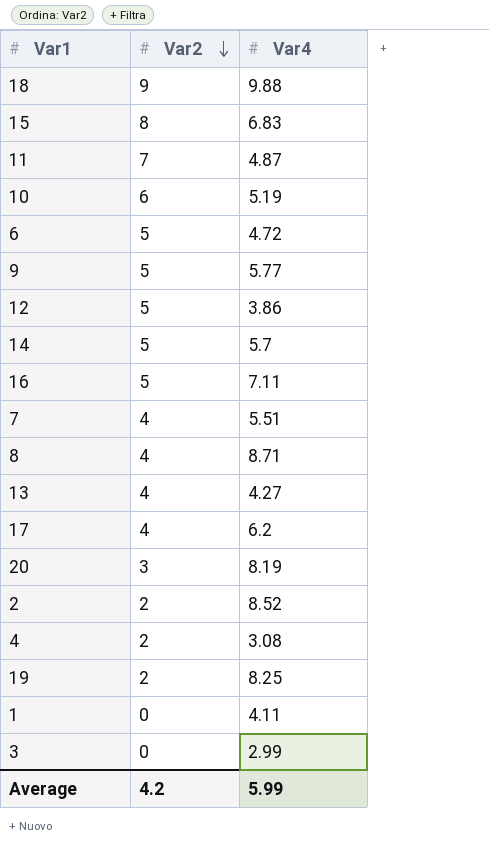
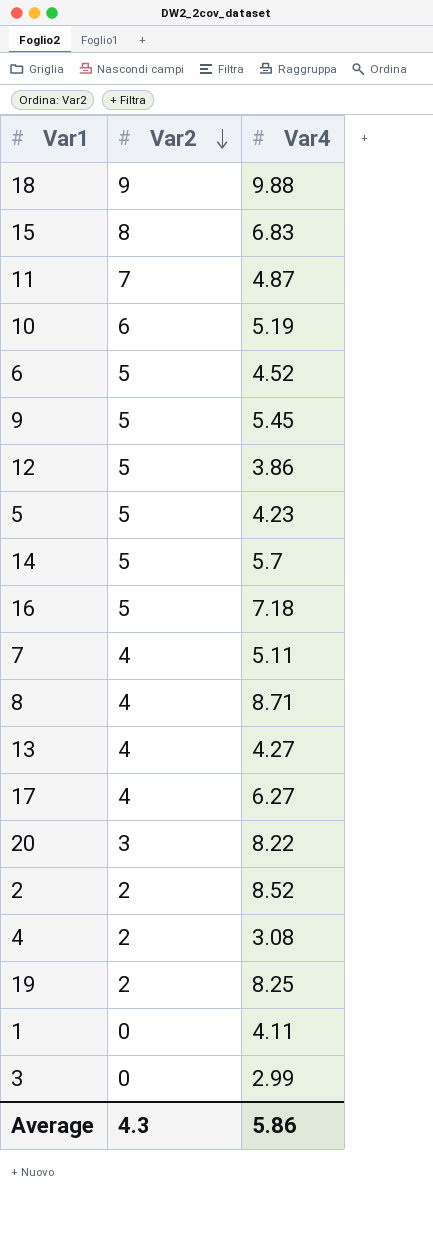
6 | Var4: 4.72 -> 4.52
9 | Var4: 5.77 -> 5.45
row 5: none -> 5 | 4.23
16 | Var4: 7.11 -> 7.18
7 | Var4: 5.51 -> 5.11
17 | Var4: 6.2 -> 6.27
20 | Var4: 8.19 -> 8.22
Average | Var2: 4.2 -> 4.3
Average | Var4: 5.99 -> 5.86

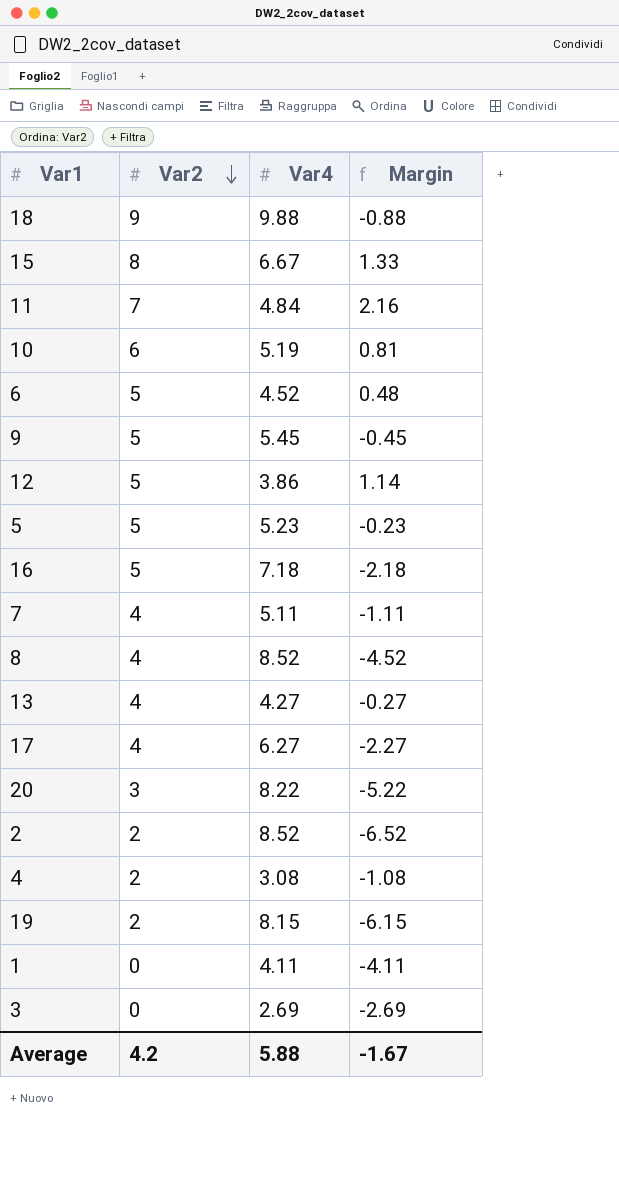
column Margin | formula: none -> [Var2] - [Var4]
row 14: 5 | 5.7 -> none
15 | Var4: 6.83 -> 6.67
11 | Var4: 4.87 -> 4.84
5 | Var4: 4.23 -> 5.23
8 | Var4: 8.71 -> 8.52
19 | Var4: 8.25 -> 8.15
3 | Var4: 2.99 -> 2.69
Average | Var2: 4.3 -> 4.2
Average | Var4: 5.86 -> 5.88

